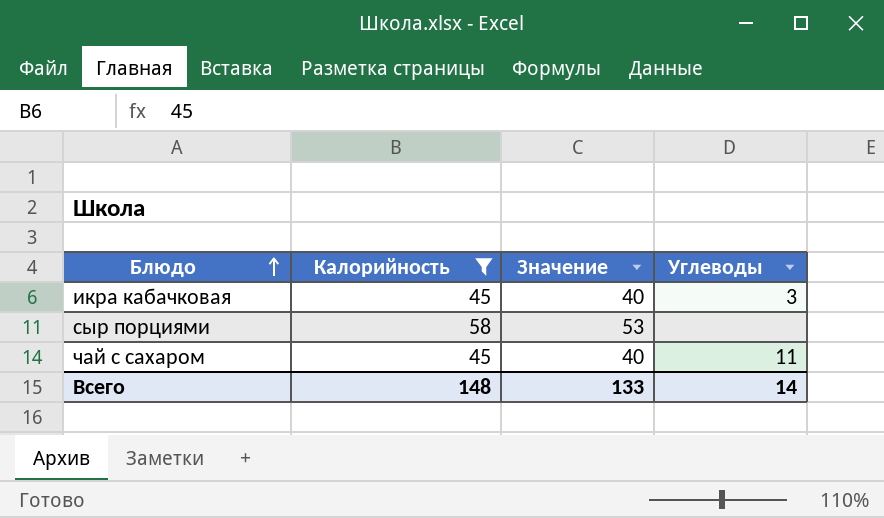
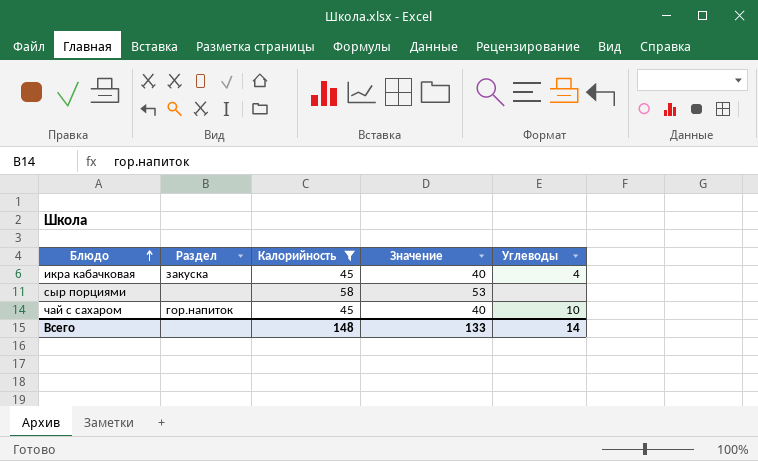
column Раздел | position: none -> 2
икра кабачковая | Углеводы: 3 -> 4
чай с сахаром | Углеводы: 11 -> 10

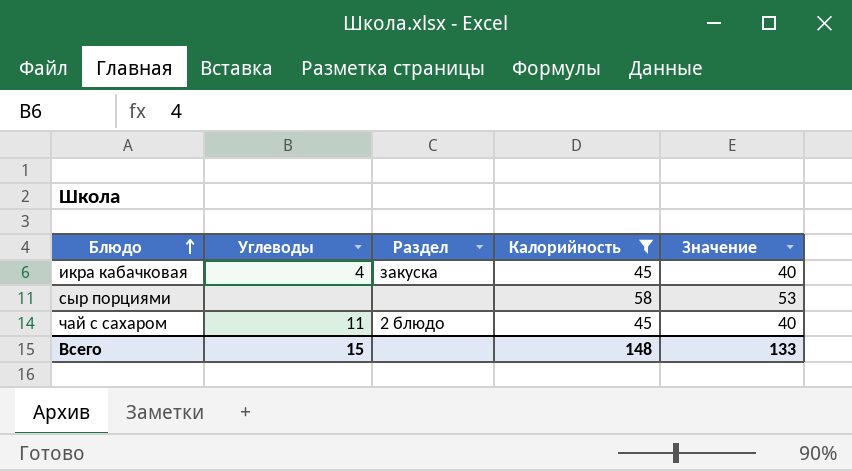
column Углеводы | position: 5 -> 2
чай с сахаром | Углеводы: 10 -> 11
чай с сахаром | Раздел: гор.напиток -> 2 блюдо
Всего | Углеводы: 14 -> 15

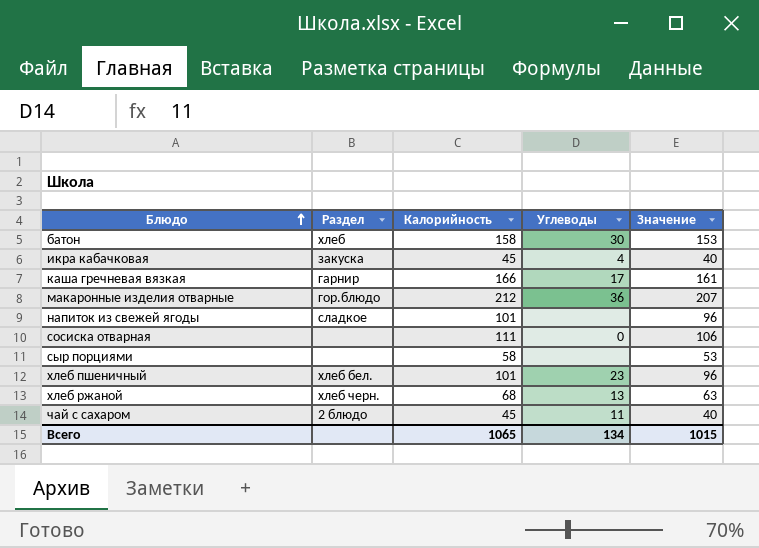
filter: Калорийность <= 58 -> none
column Углеводы | position: 2 -> 4
Всего | Калорийность: 148 -> 1065
Всего | Углеводы: 15 -> 134
Всего | Значение: 133 -> 1015

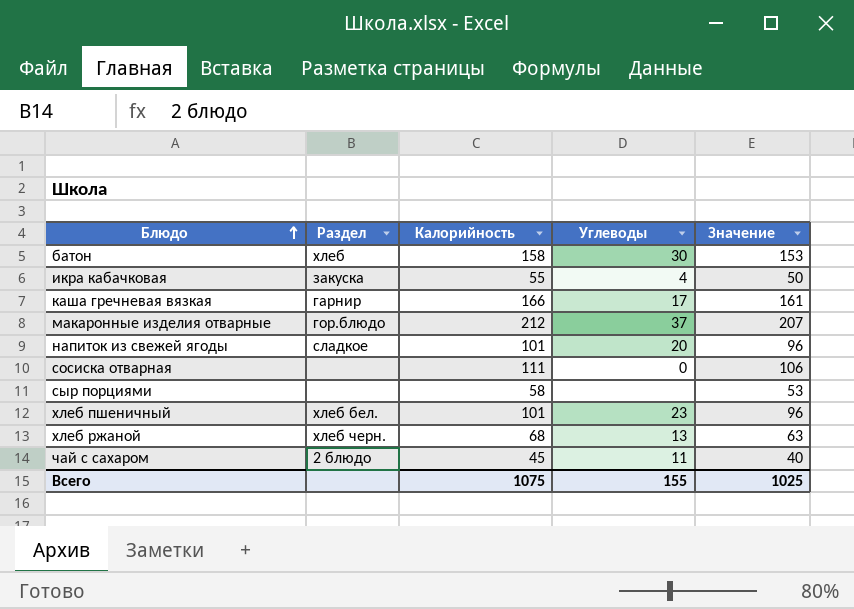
икра кабачковая | Калорийность: 45 -> 55
икра кабачковая | Значение: 40 -> 50
макаронные изделия отварные | Углеводы: 36 -> 37
напиток из свежей ягоды | Углеводы: none -> 20
Всего | Калорийность: 1065 -> 1075
Всего | Углеводы: 134 -> 155
Всего | Значение: 1015 -> 1025

